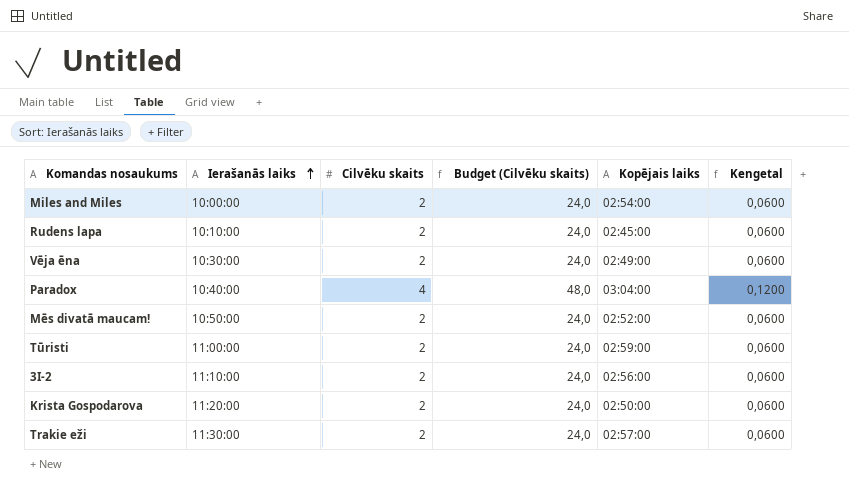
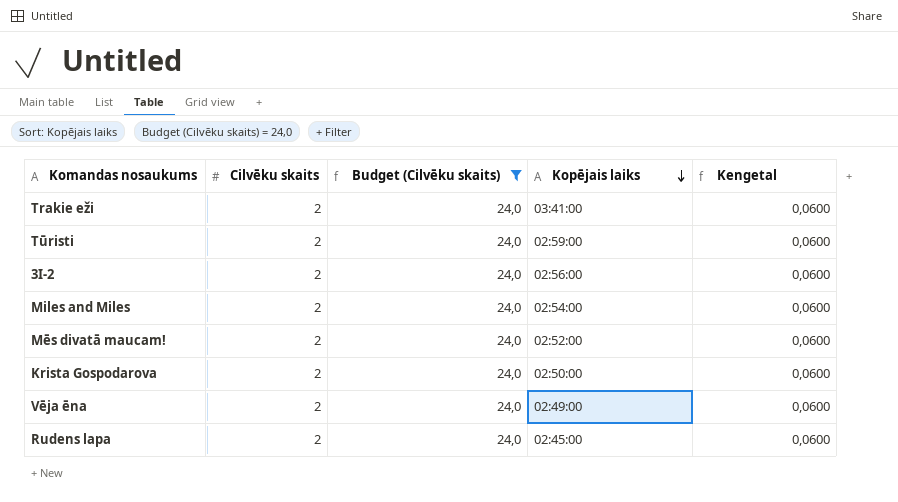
filter: none -> Budget (Cilvēku skaits) = 24,0
row order: Ierašanās laiks ascending -> Kopējais laiks descending
column Ierašanās laiks | position: 2 -> none
Trakie eži | Kopējais laiks: 02:57:00 -> 03:41:00

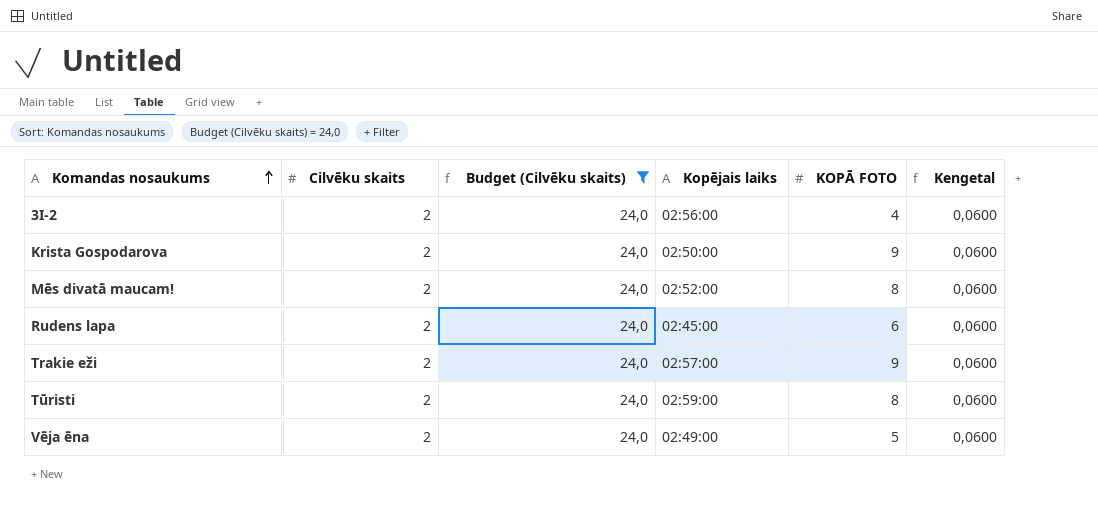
row order: Kopējais laiks descending -> Komandas nosaukums ascending
column KOPĀ FOTO | position: none -> 5
row Miles and Miles: 2 | 24,0 | 02:54:00 | 0,0600 -> none
Trakie eži | Kopējais laiks: 03:41:00 -> 02:57:00

